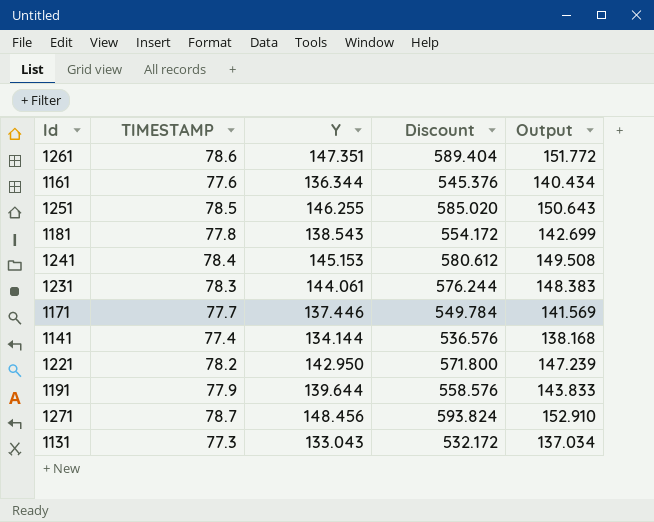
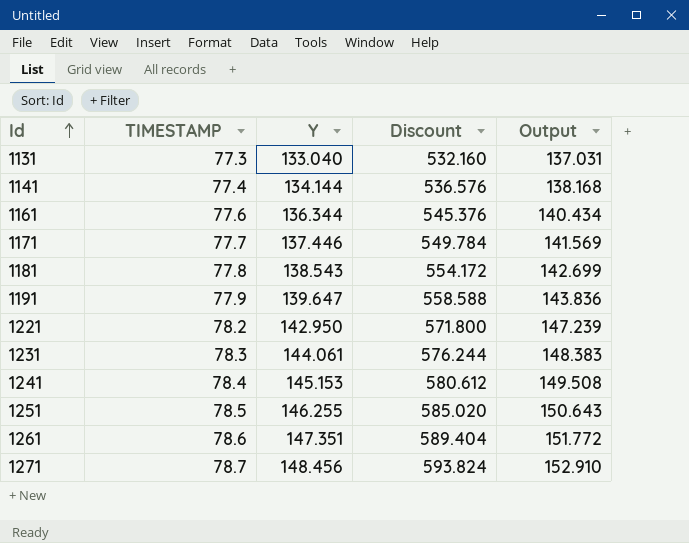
row order: none -> Id ascending
1131 | Y: 133.043 -> 133.040
1131 | Discount: 532.172 -> 532.160
1131 | Output: 137.034 -> 137.031
1191 | Y: 139.644 -> 139.647
1191 | Discount: 558.576 -> 558.588
1191 | Output: 143.833 -> 143.836

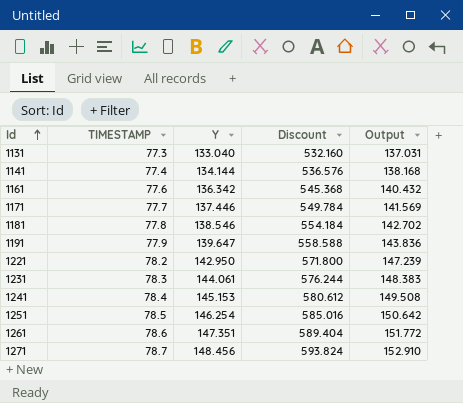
1161 | Y: 136.344 -> 136.342
1161 | Discount: 545.376 -> 545.368
1161 | Output: 140.434 -> 140.432
1181 | Y: 138.543 -> 138.546
1181 | Discount: 554.172 -> 554.184
1181 | Output: 142.699 -> 142.702
1251 | Y: 146.255 -> 146.254
1251 | Discount: 585.020 -> 585.016
1251 | Output: 150.643 -> 150.642

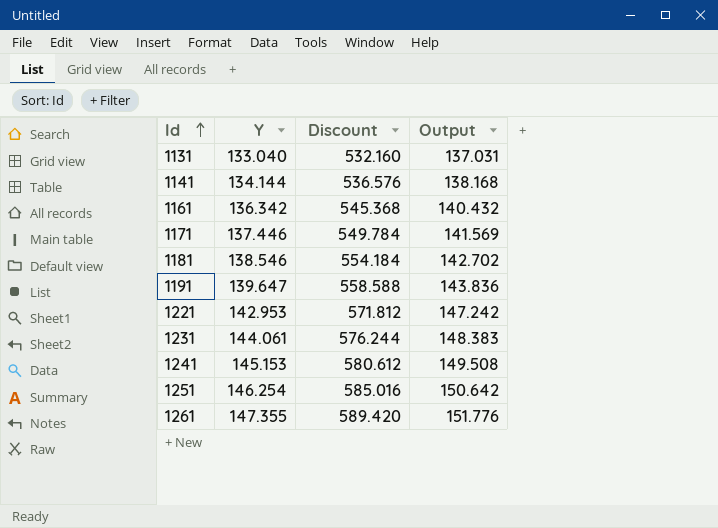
column TIMESTAMP | position: 2 -> none
row 1271: 78.7 | 148.456 | 593.824 | 152.910 -> none
1221 | Y: 142.950 -> 142.953
1221 | Discount: 571.800 -> 571.812
1221 | Output: 147.239 -> 147.242
1261 | Y: 147.351 -> 147.355
1261 | Discount: 589.404 -> 589.420
1261 | Output: 151.772 -> 151.776

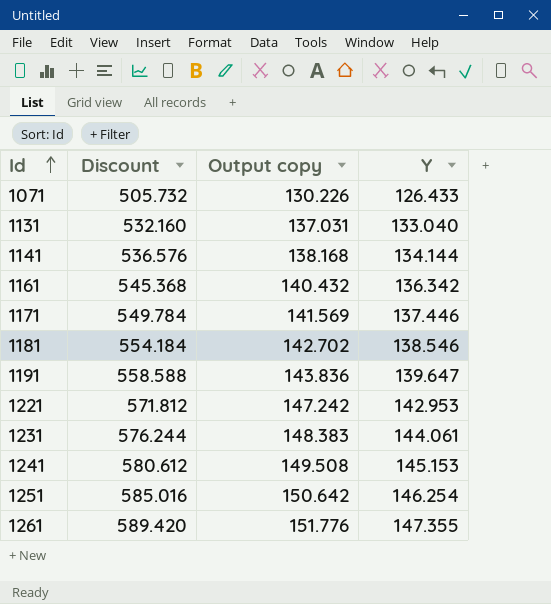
column name: Output -> Output copy
column Y | position: 2 -> 4
row 1071: none -> 505.732 | 130.226 | 126.433

